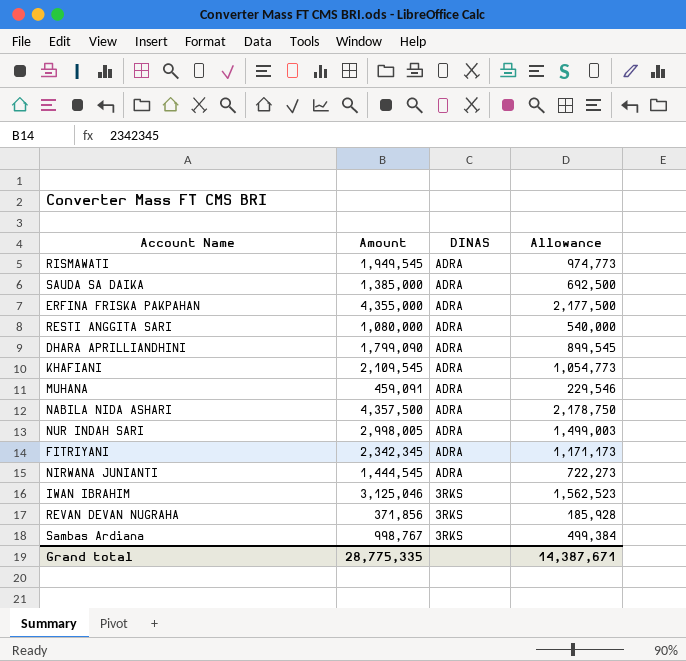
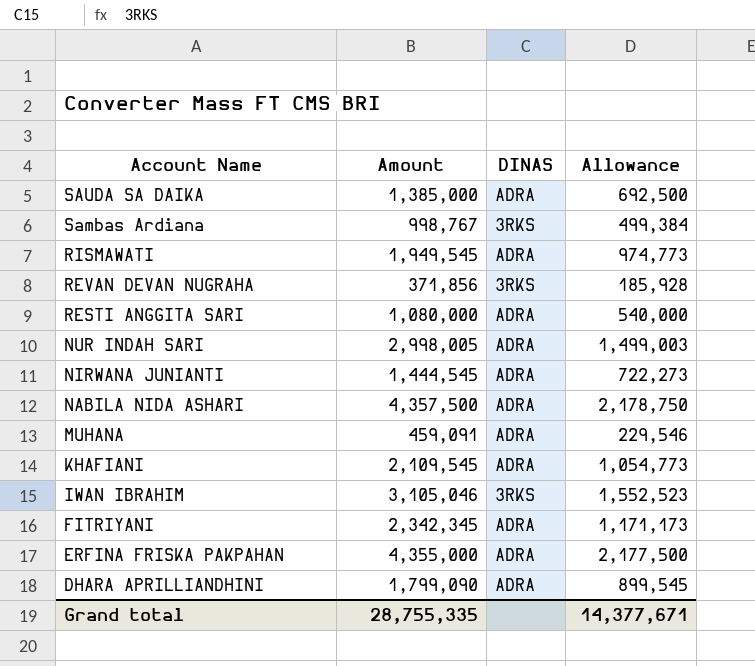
row order: DINAS descending -> Account Name descending
IWAN IBRAHIM | Amount: 3,125,046 -> 3,105,046
IWAN IBRAHIM | Allowance: 1,562,523 -> 1,552,523
Grand total | Amount: 28,775,335 -> 28,755,335
Grand total | Allowance: 14,387,671 -> 14,377,671

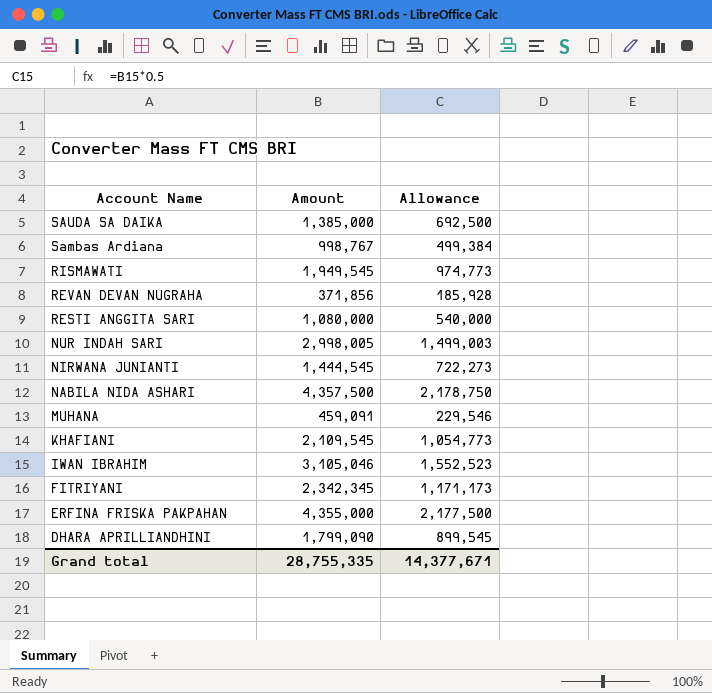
column DINAS | position: 3 -> none

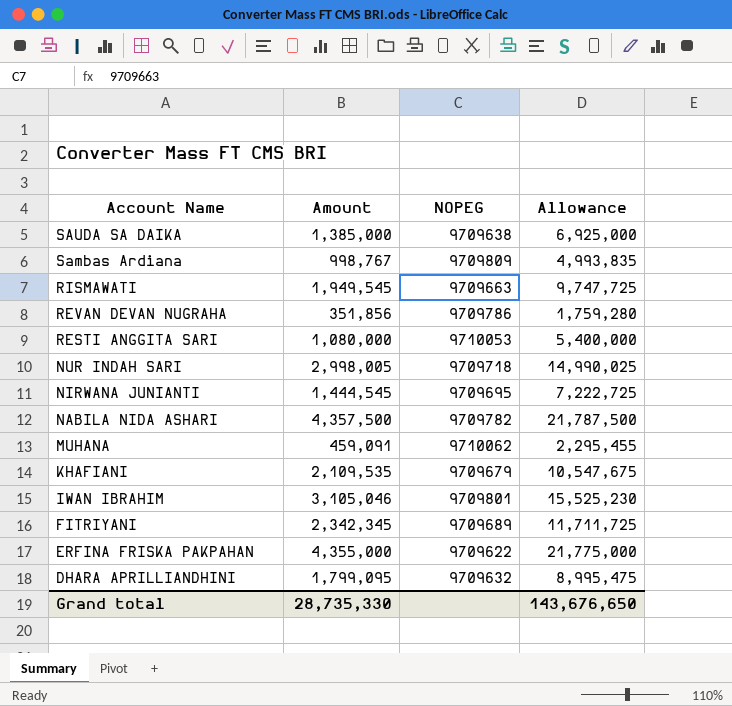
column NOPEG | position: none -> 3
column Allowance | formula: [Amount] * 0.5 -> [Amount] * 5
REVAN DEVAN NUGRAHA | Amount: 371,856 -> 351,856
KHAFIANI | Amount: 2,109,545 -> 2,109,535
DHARA APRILLIANDHINI | Amount: 1,799,090 -> 1,799,095
Grand total | Amount: 28,755,335 -> 28,735,330
Grand total | Allowance: 14,377,671 -> 143,676,650

